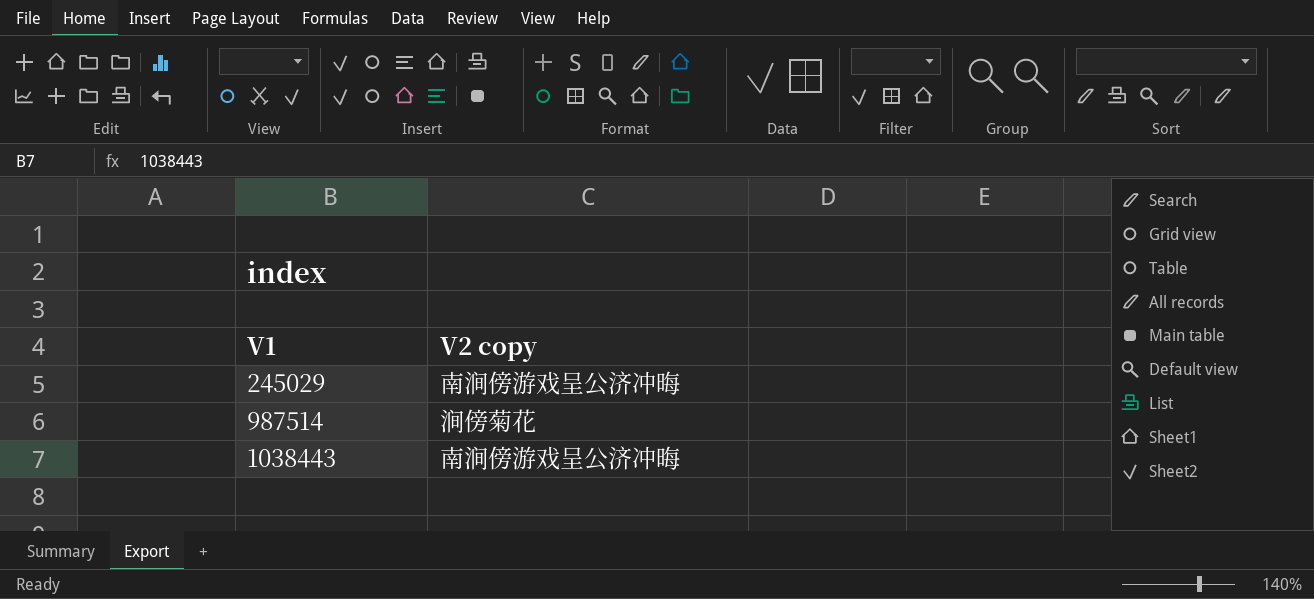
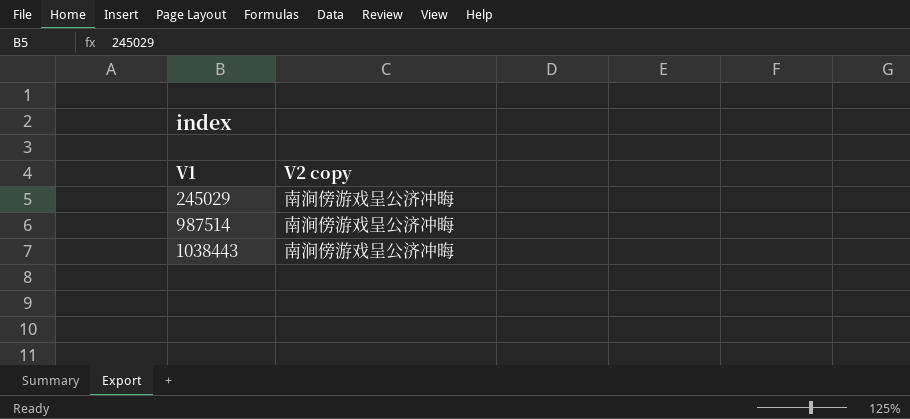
987514 | V2 copy: 涧傍菊花 -> 南涧傍游戏呈公济冲晦

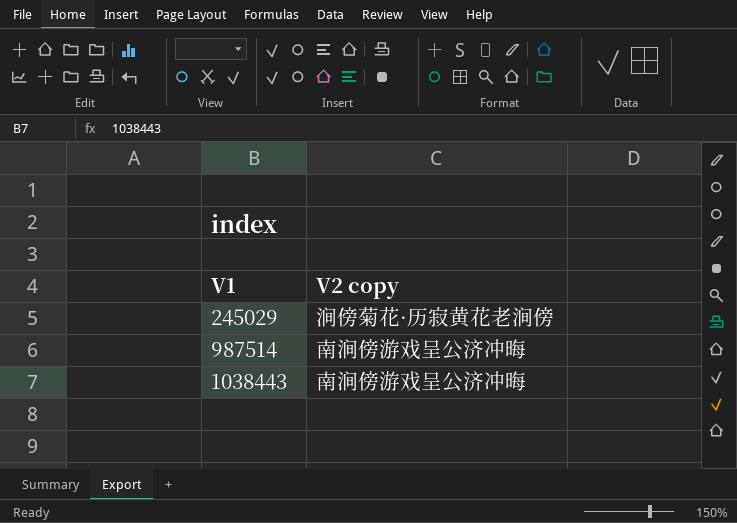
245029 | V2 copy: 南涧傍游戏呈公济冲晦 -> 涧傍菊花·历寂黄花老涧傍

